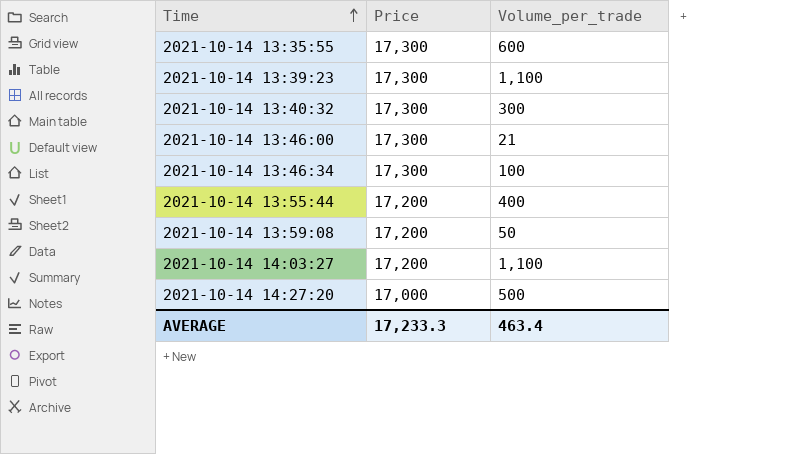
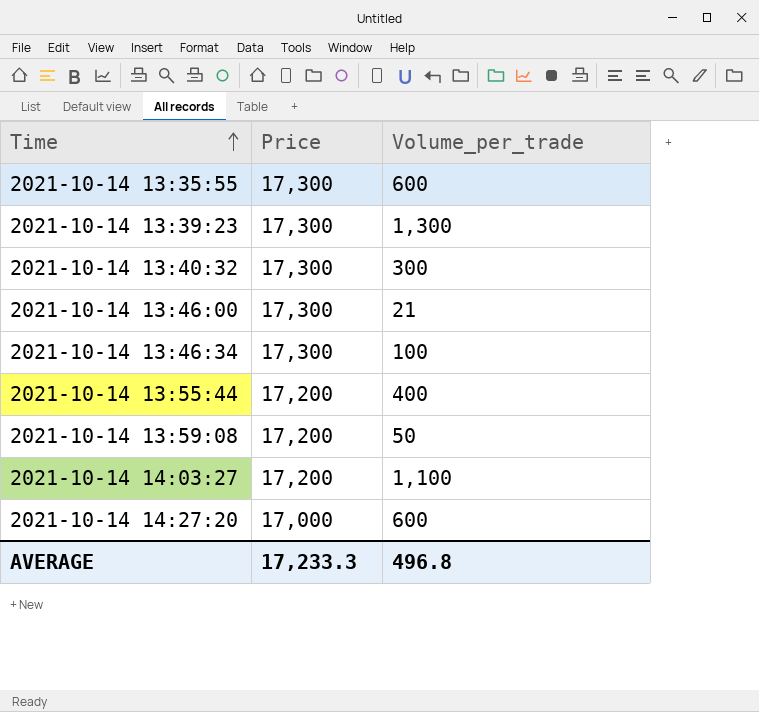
2021-10-14 13:39:23 | Volume_per_trade: 1,100 -> 1,300
2021-10-14 14:27:20 | Volume_per_trade: 500 -> 600
AVERAGE | Volume_per_trade: 463.4 -> 496.8

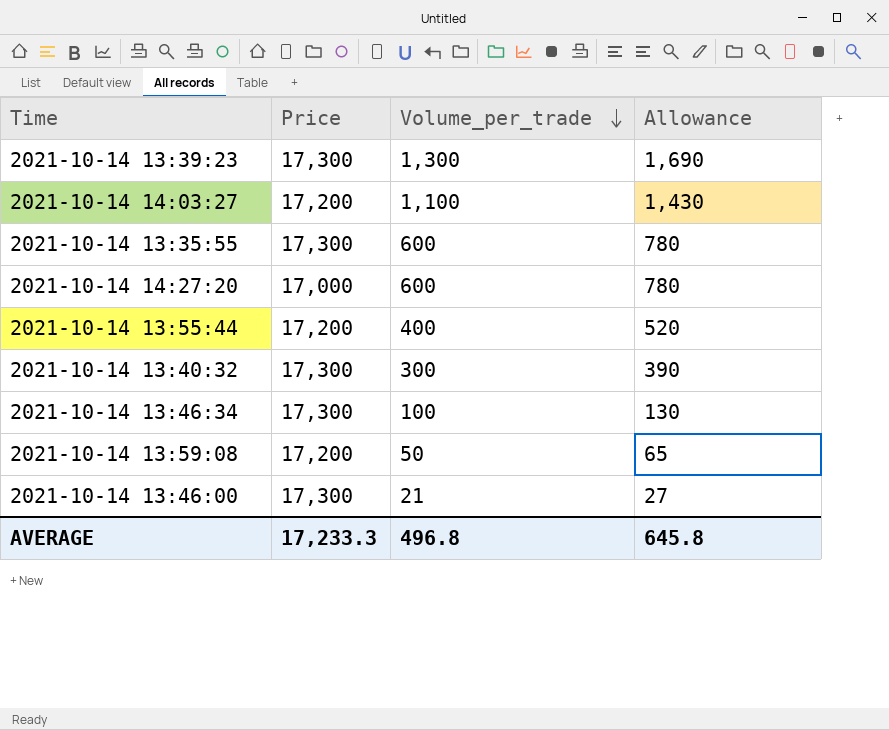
row order: Time ascending -> Volume_per_trade descending
column Allowance | formula: none -> [Volume_per_trade] * 1.3

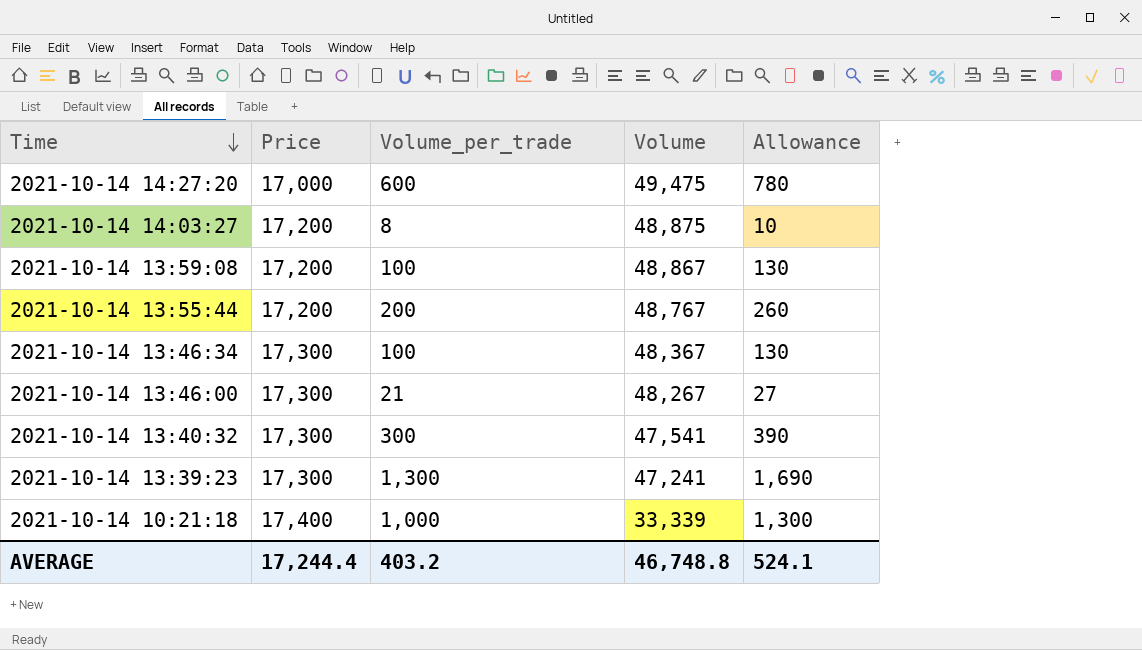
row order: Volume_per_trade descending -> Time descending
column Volume | position: none -> 4
row 2021-10-14 13:35:55: 17,300 | 600 | 780 -> none
2021-10-14 14:03:27 | Volume_per_trade: 1,100 -> 8
2021-10-14 14:03:27 | Allowance: 1,430 -> 10
2021-10-14 13:59:08 | Volume_per_trade: 50 -> 100
2021-10-14 13:59:08 | Allowance: 65 -> 130
2021-10-14 13:55:44 | Volume_per_trade: 400 -> 200
2021-10-14 13:55:44 | Allowance: 520 -> 260
row 2021-10-14 10:21:18: none -> 17,400 | 1,000 | 33,339 | 1,300
AVERAGE | Price: 17,233.3 -> 17,244.4
AVERAGE | Volume_per_trade: 496.8 -> 403.2
AVERAGE | Allowance: 645.8 -> 524.1

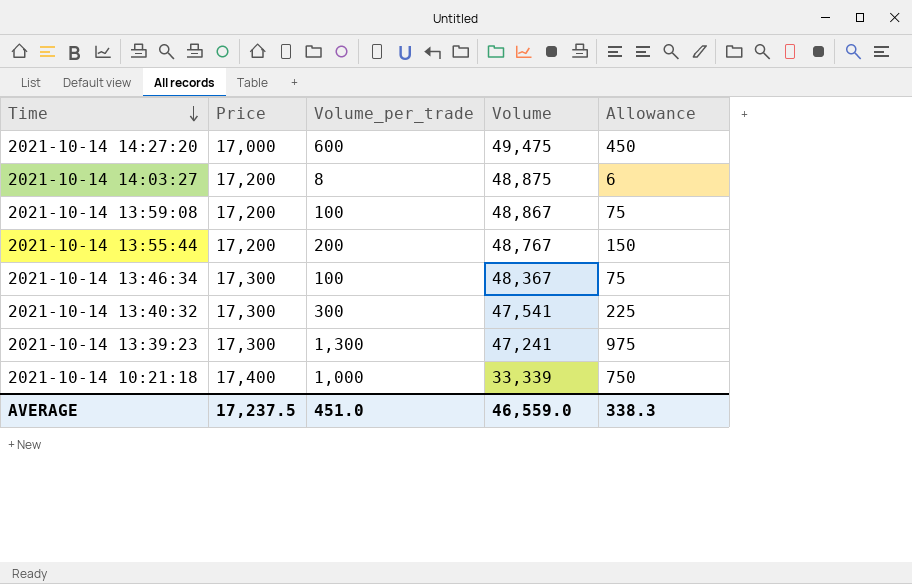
column Allowance | formula: [Volume_per_trade] * 1.3 -> [Volume_per_trade] * 0.75
row 2021-10-14 13:46:00: 17,300 | 21 | 48,267 | 27 -> none
AVERAGE | Price: 17,244.4 -> 17,237.5
AVERAGE | Volume_per_trade: 403.2 -> 451.0
AVERAGE | Volume: 46,748.8 -> 46,559.0
AVERAGE | Allowance: 524.1 -> 338.3

